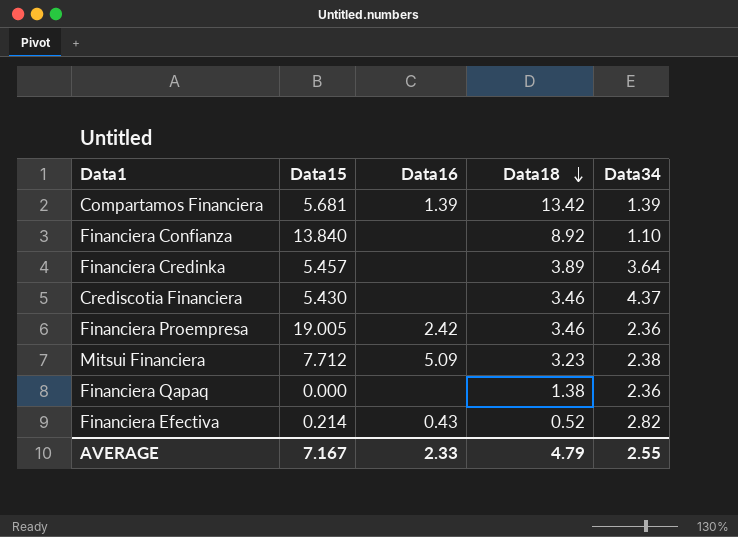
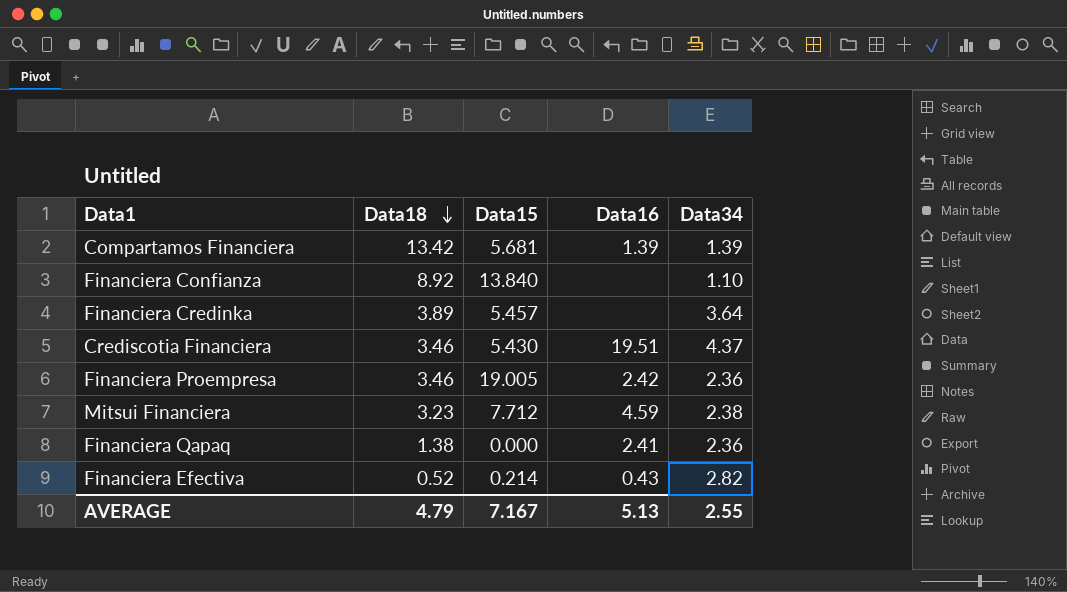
column Data18 | position: 4 -> 2
Crediscotia Financiera | Data16: none -> 19.51
Mitsui Financiera | Data16: 5.09 -> 4.59
Financiera Qapaq | Data16: none -> 2.41
AVERAGE | Data16: 2.33 -> 5.13

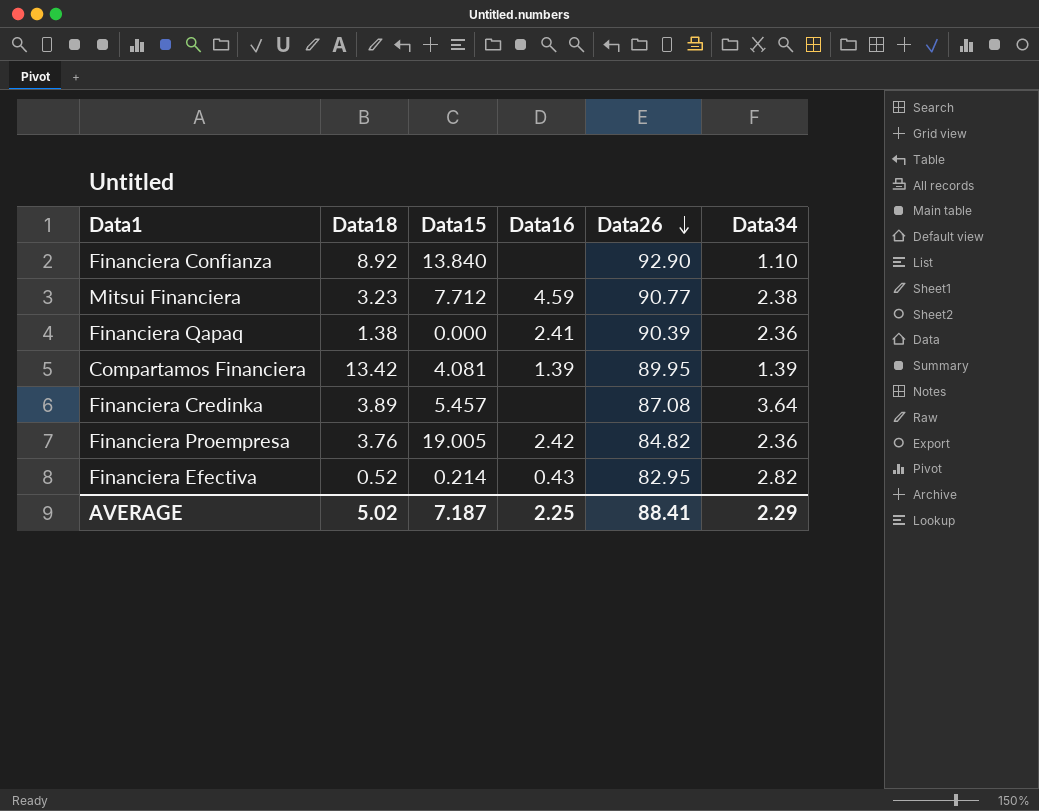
row order: Data18 descending -> Data26 descending
column Data26 | position: none -> 5
row Crediscotia Financiera: 3.46 | 5.430 | 19.51 | 4.37 -> none
Compartamos Financiera | Data15: 5.681 -> 4.081
Financiera Proempresa | Data18: 3.46 -> 3.76
AVERAGE | Data18: 4.79 -> 5.02
AVERAGE | Data15: 7.167 -> 7.187
AVERAGE | Data16: 5.13 -> 2.25
AVERAGE | Data34: 2.55 -> 2.29

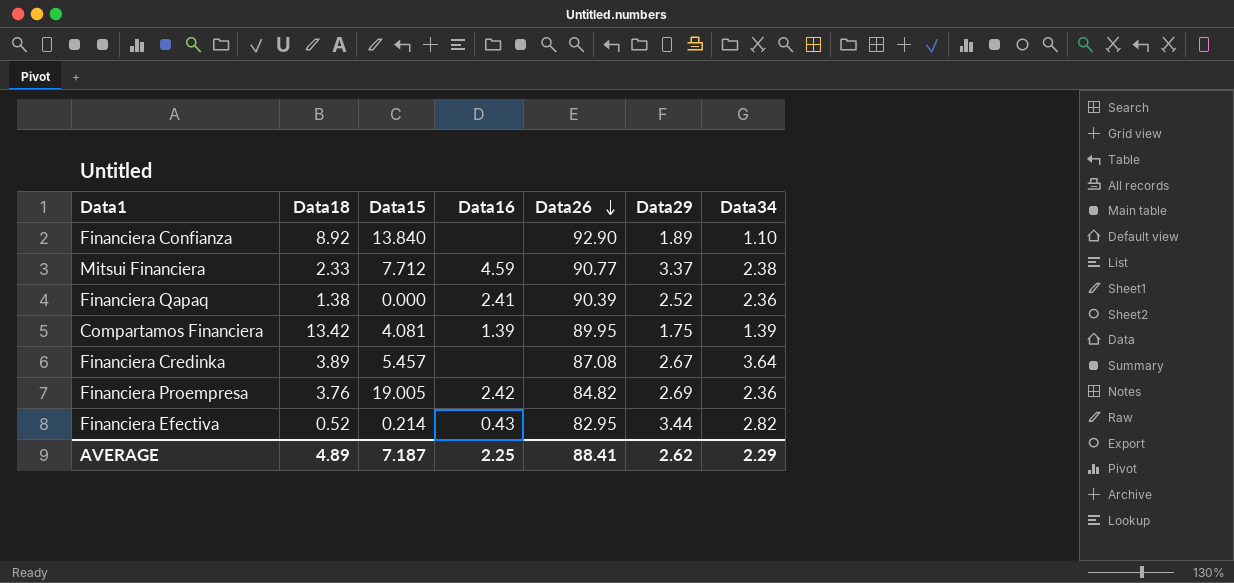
column Data29 | position: none -> 6
Mitsui Financiera | Data18: 3.23 -> 2.33
AVERAGE | Data18: 5.02 -> 4.89

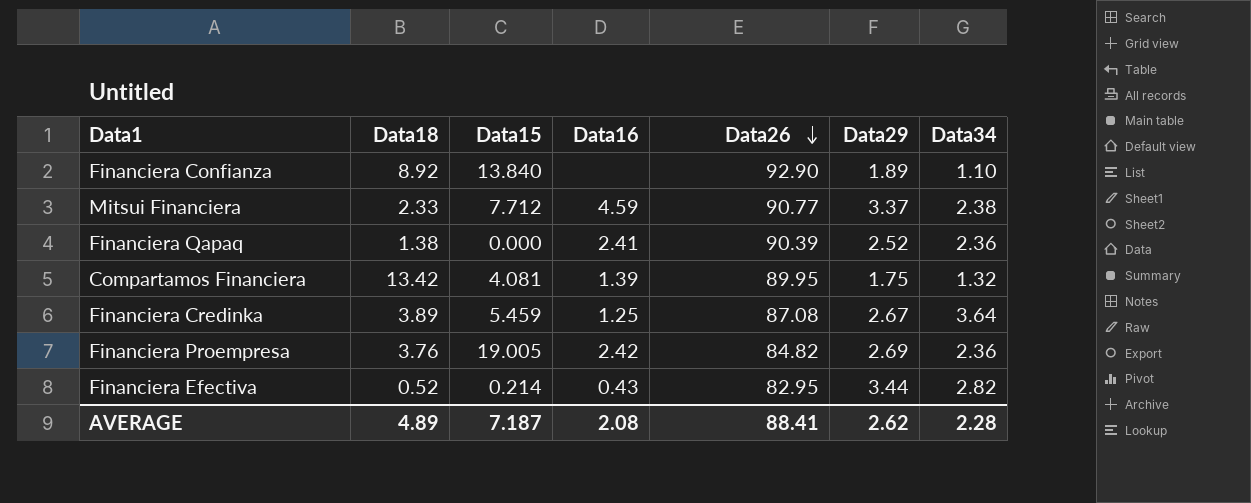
Compartamos Financiera | Data34: 1.39 -> 1.32
Financiera Credinka | Data15: 5.457 -> 5.459
Financiera Credinka | Data16: none -> 1.25
AVERAGE | Data16: 2.25 -> 2.08
AVERAGE | Data34: 2.29 -> 2.28

